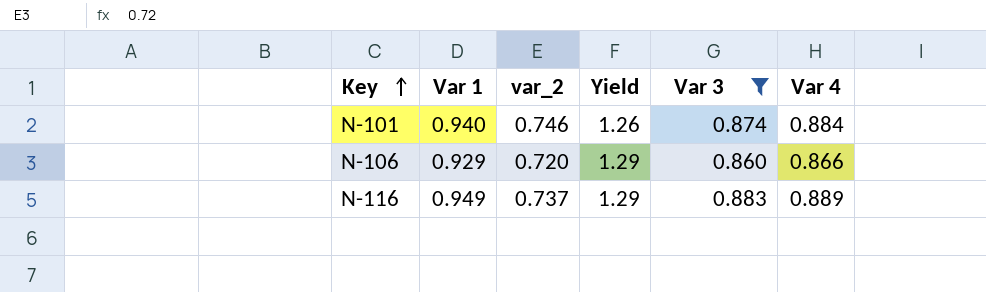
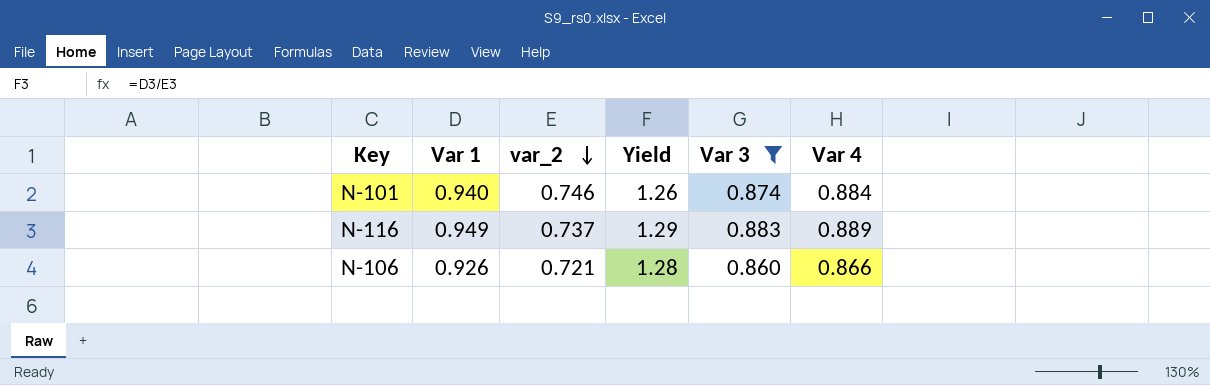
row order: Key ascending -> var_2 descending
N-106 | Var 1: 0.929 -> 0.926
N-106 | var_2: 0.720 -> 0.721
N-106 | Yield: 1.29 -> 1.28

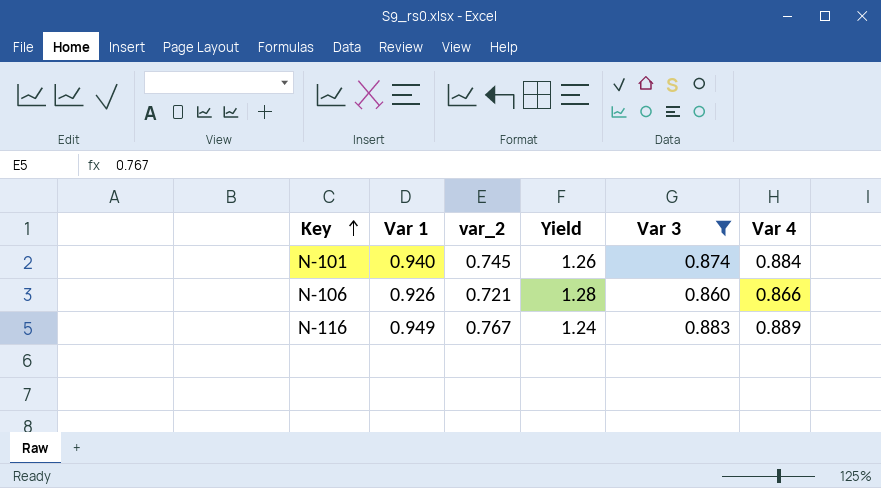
row order: var_2 descending -> Key ascending
N-101 | var_2: 0.746 -> 0.745
N-116 | var_2: 0.737 -> 0.767
N-116 | Yield: 1.29 -> 1.24

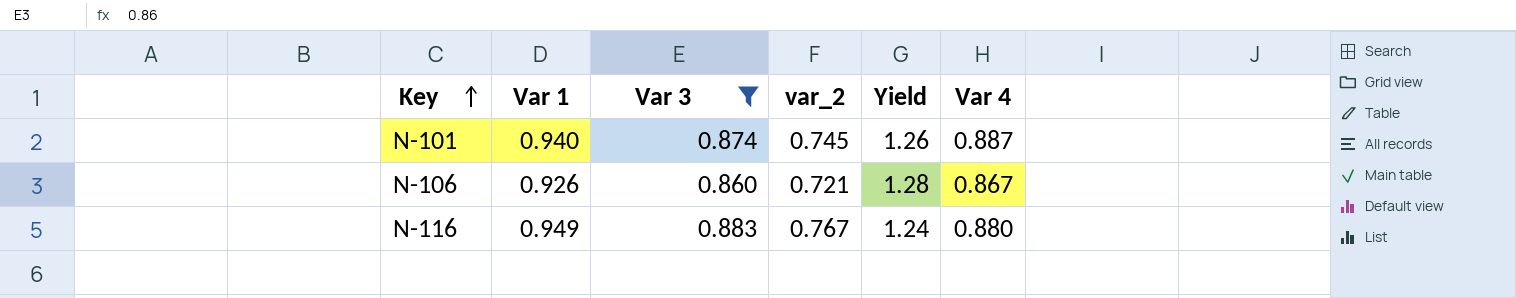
column Var 3 | position: 5 -> 3
N-101 | Var 4: 0.884 -> 0.887
N-106 | Var 4: 0.866 -> 0.867
N-116 | Var 4: 0.889 -> 0.880

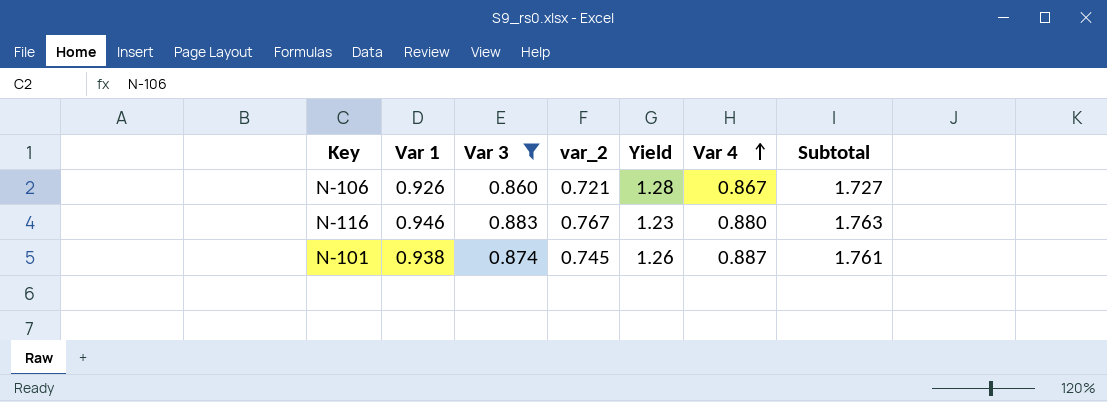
row order: Key ascending -> Var 4 ascending
column Subtotal | formula: none -> [Var 3] + [Var 4]
N-116 | Var 1: 0.949 -> 0.946
N-116 | Yield: 1.24 -> 1.23
N-101 | Var 1: 0.940 -> 0.938

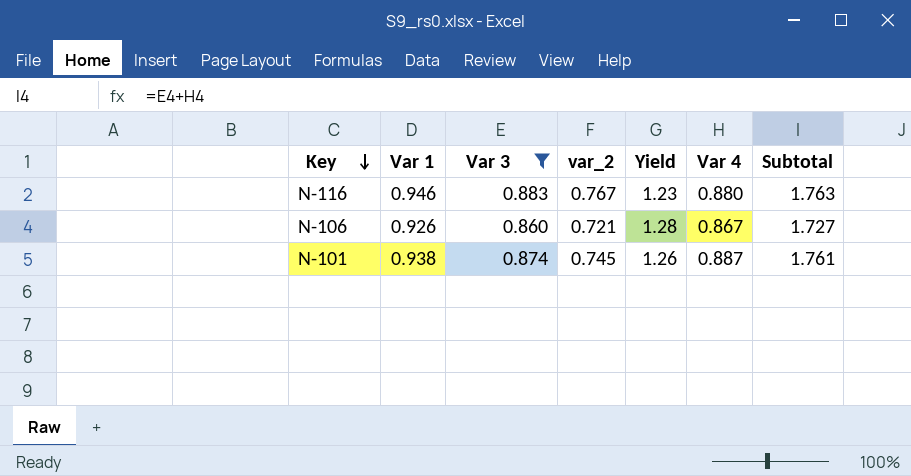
row order: Var 4 ascending -> Key descending

